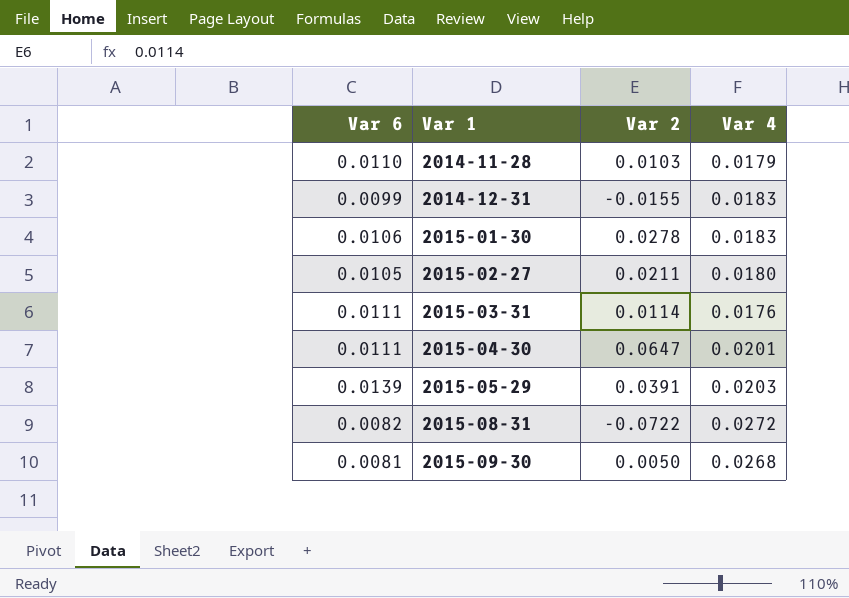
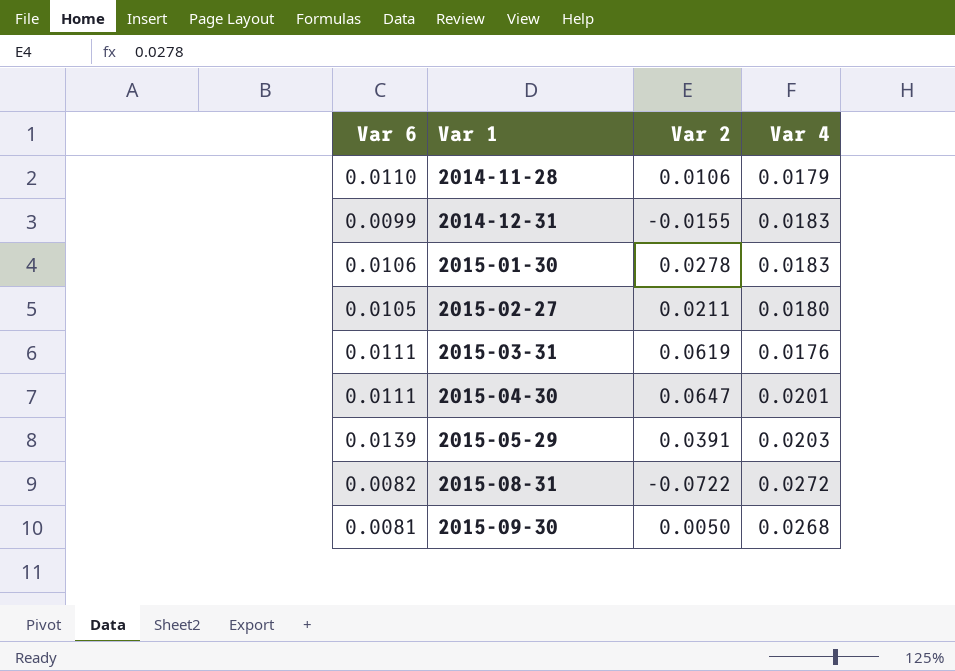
2014-11-28 | Var 2: 0.0103 -> 0.0106
2015-03-31 | Var 2: 0.0114 -> 0.0619

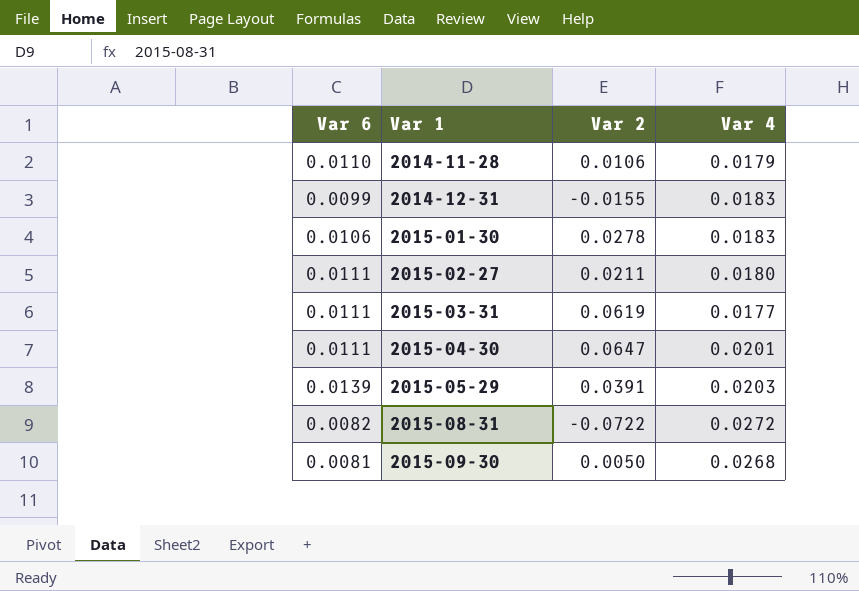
2015-02-27 | Var 6: 0.0105 -> 0.0111
2015-03-31 | Var 4: 0.0176 -> 0.0177

